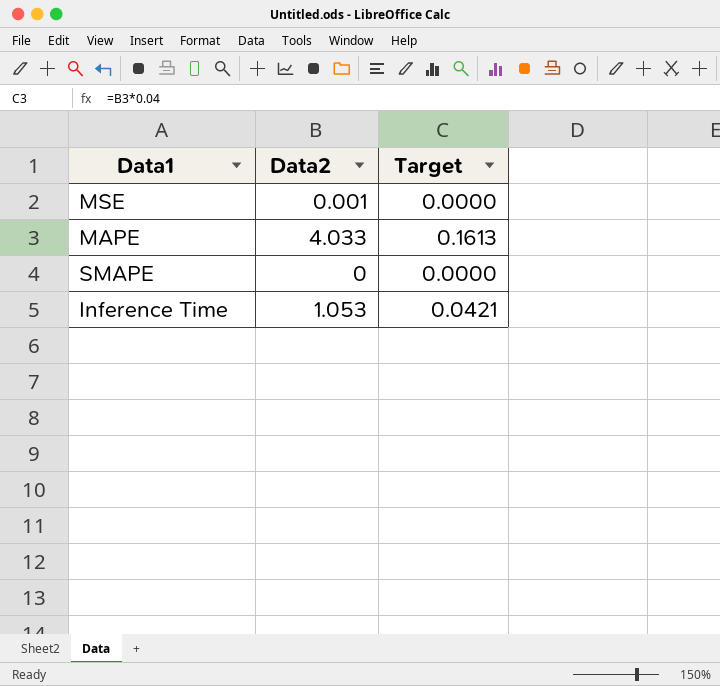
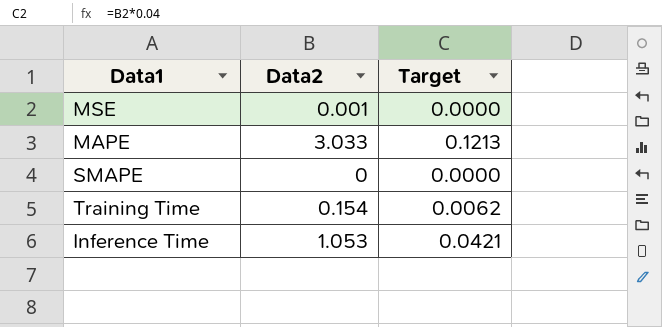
MAPE | Data2: 4.033 -> 3.033
MAPE | Target: 0.1613 -> 0.1213
row Training Time: none -> 0.154 | 0.0062

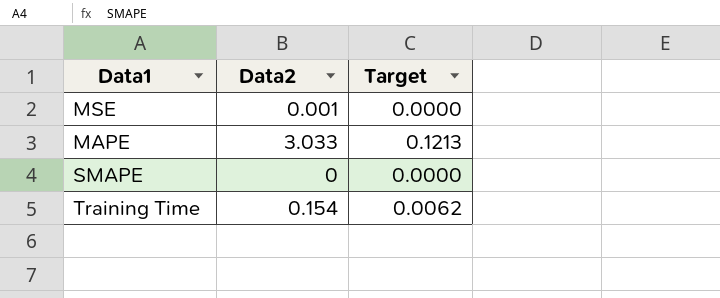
row Inference Time: 1.053 | 0.0421 -> none

